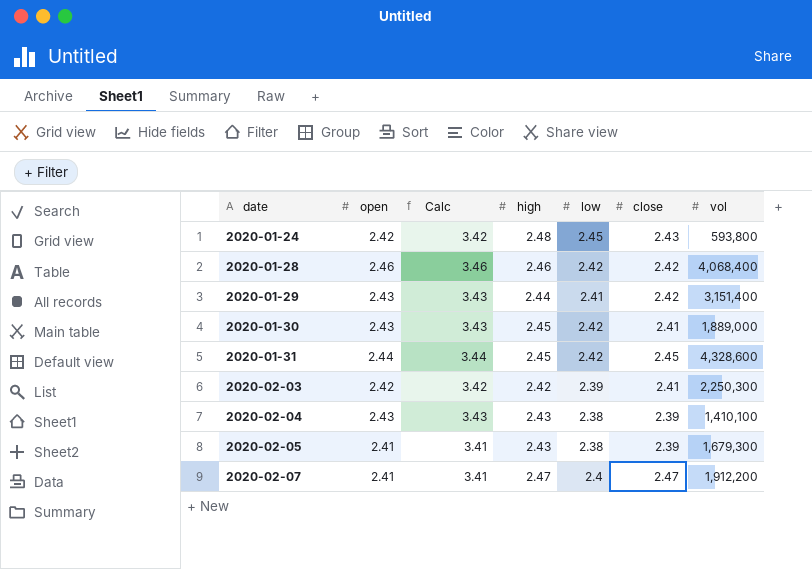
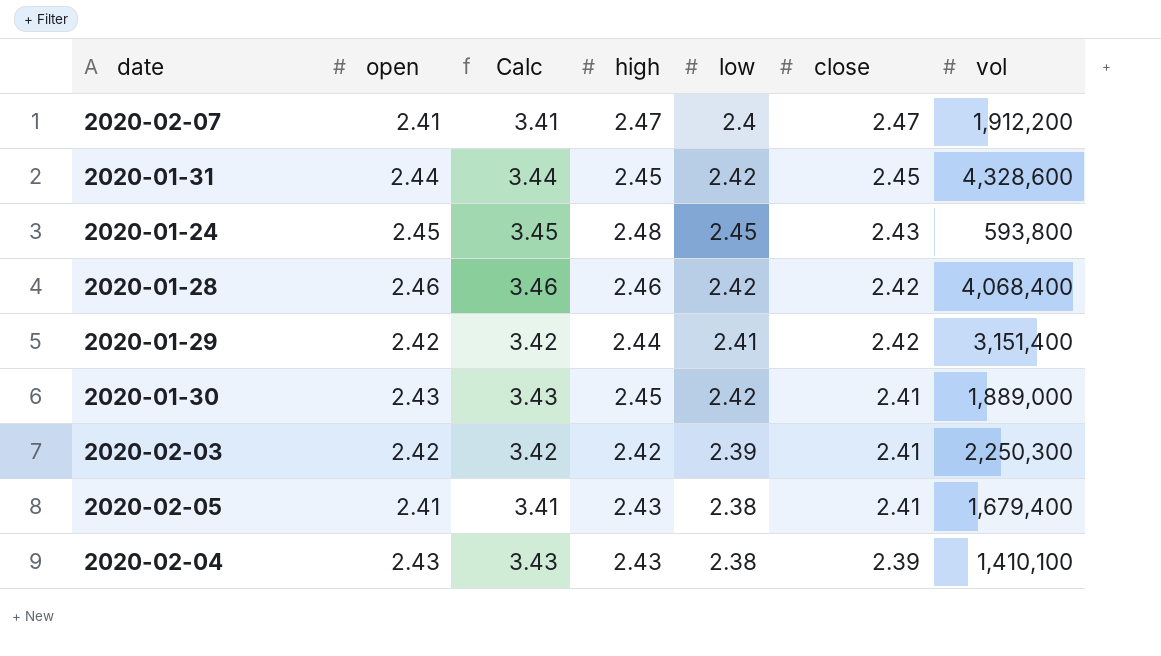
row order: date ascending -> close descending
2020-01-24 | open: 2.42 -> 2.45
2020-01-24 | Calc: 3.42 -> 3.45
2020-01-29 | open: 2.43 -> 2.42
2020-01-29 | Calc: 3.43 -> 3.42
2020-02-05 | close: 2.39 -> 2.41
2020-02-05 | vol: 1,679,300 -> 1,679,400

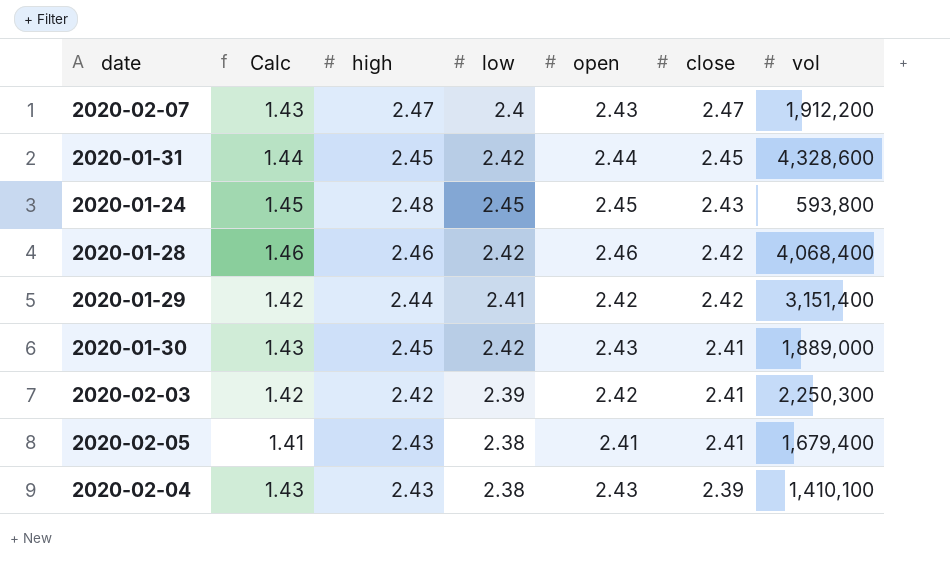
column Calc | formula: [open] + 1 -> [open] - 1
column open | position: 2 -> 5
2020-02-07 | open: 2.41 -> 2.43

